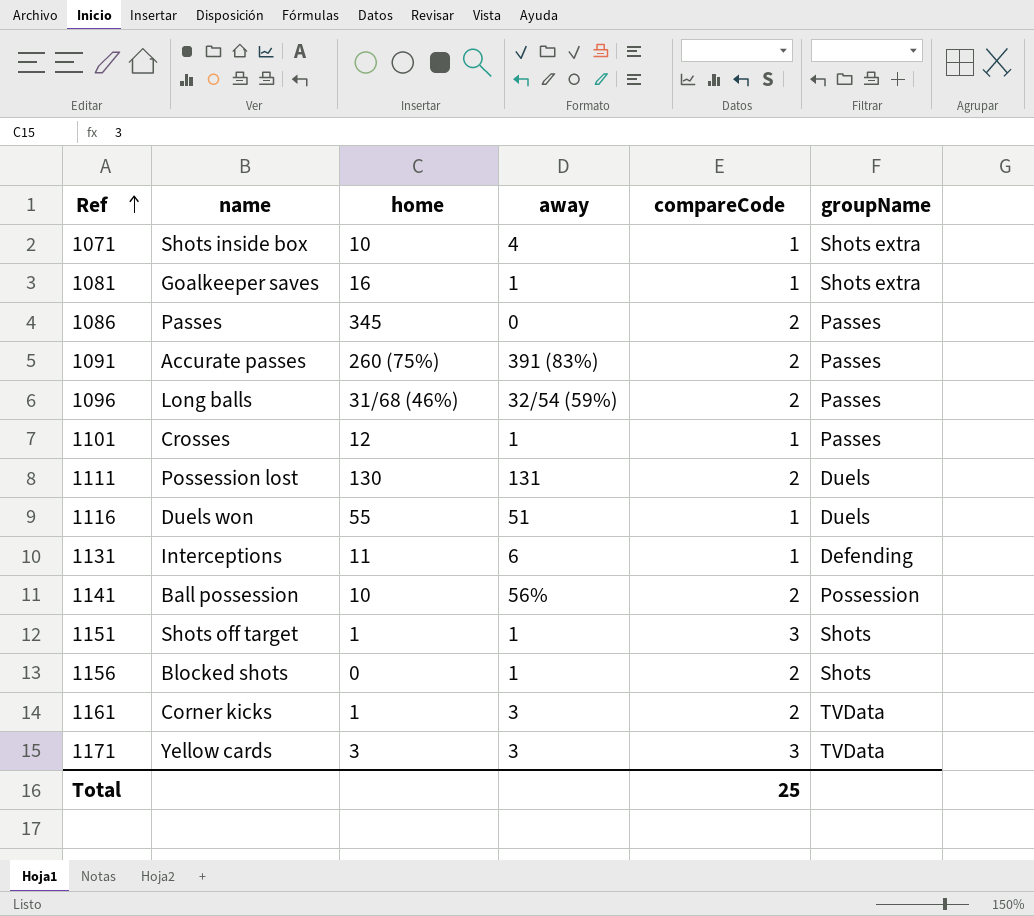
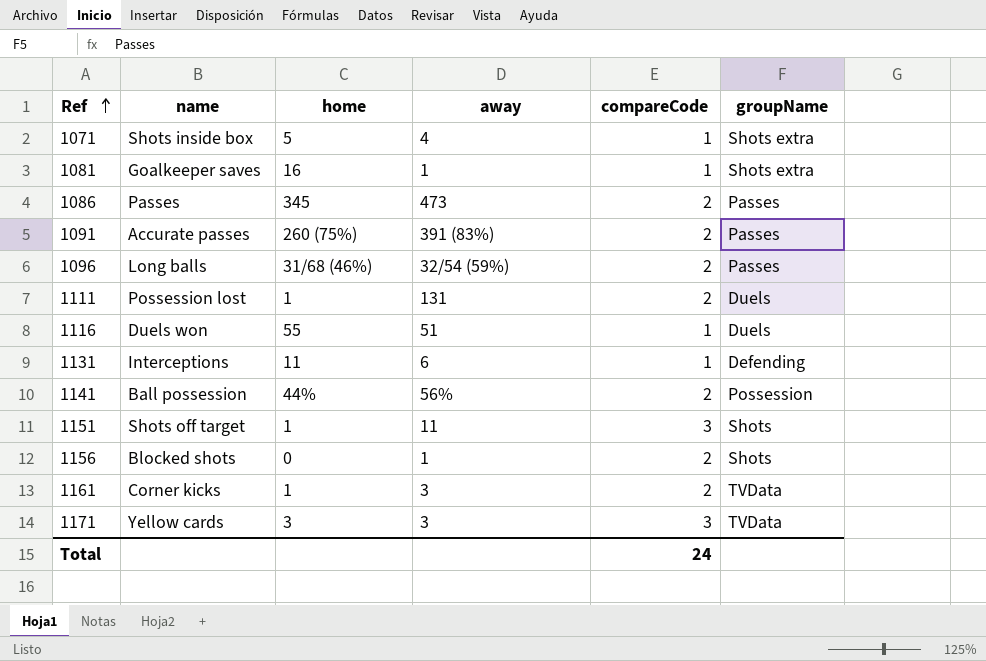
row 1101: Crosses | 12 | 1 | 1 | Passes -> none
1071 | home: 10 -> 5
1086 | away: 0 -> 473
1111 | home: 130 -> 1
1141 | home: 10 -> 44%
1151 | away: 1 -> 11
Total | compareCode: 25 -> 24

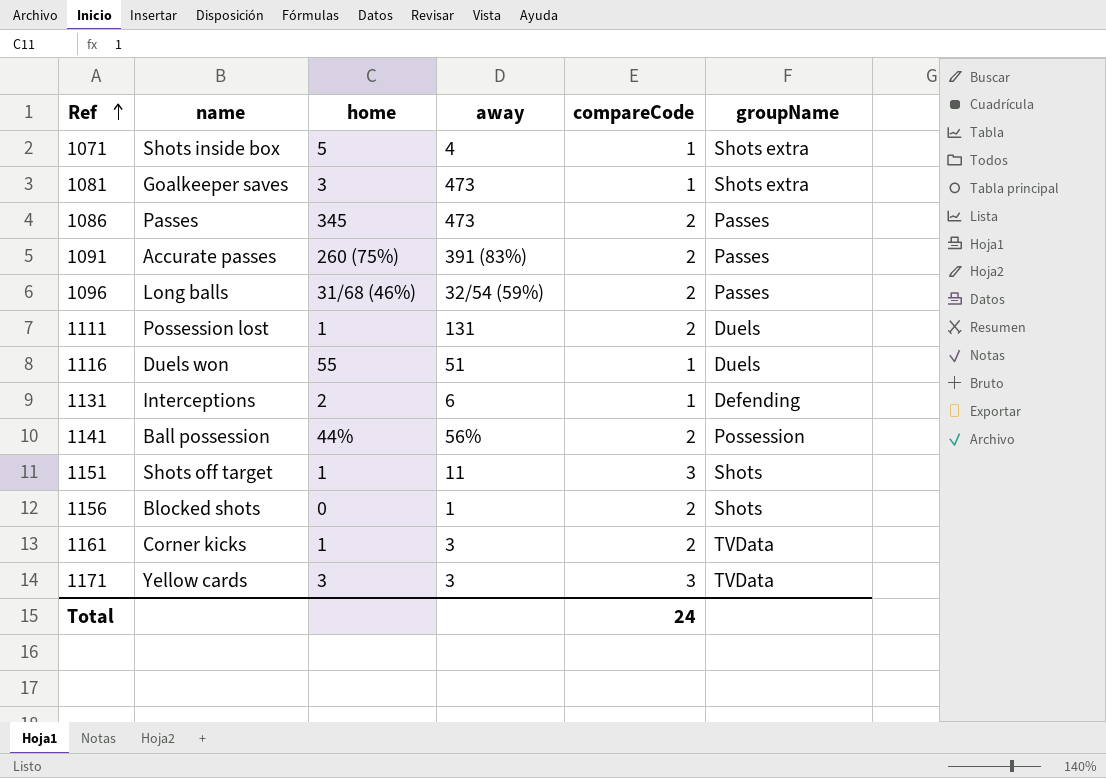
1081 | home: 16 -> 3
1081 | away: 1 -> 473
1131 | home: 11 -> 2

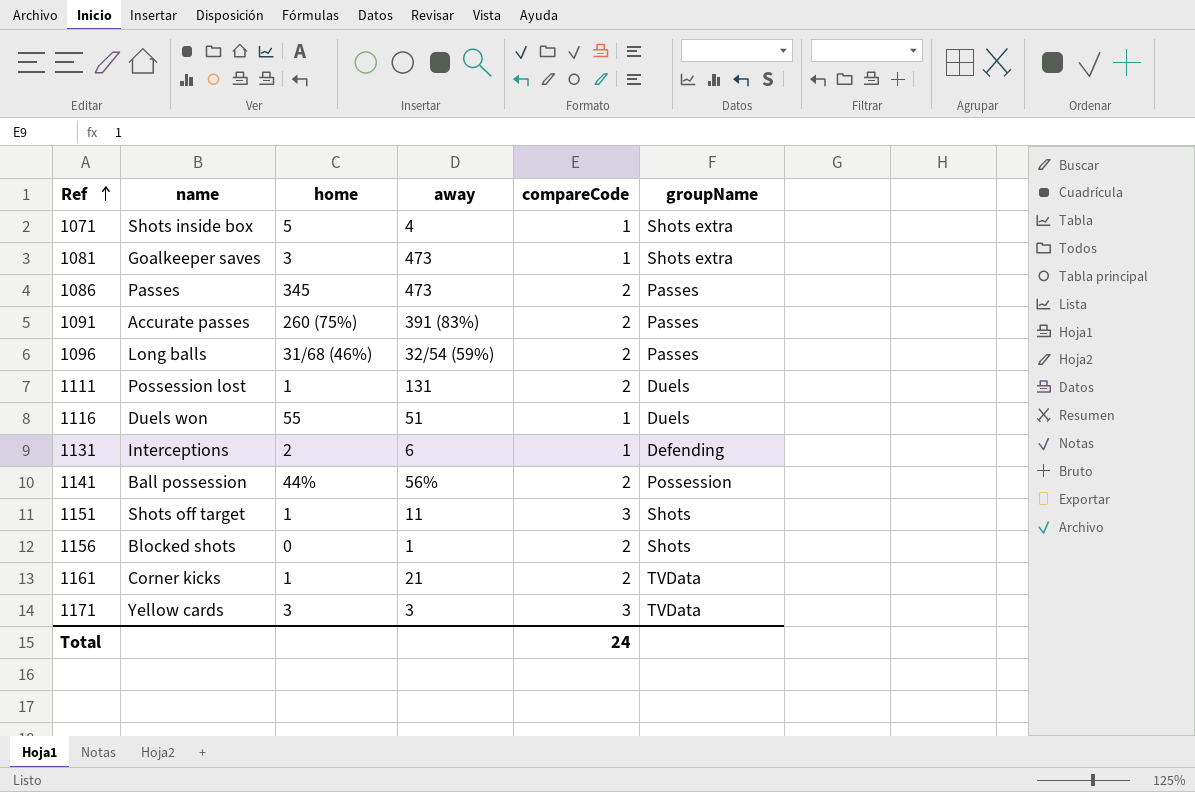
1161 | away: 3 -> 21

